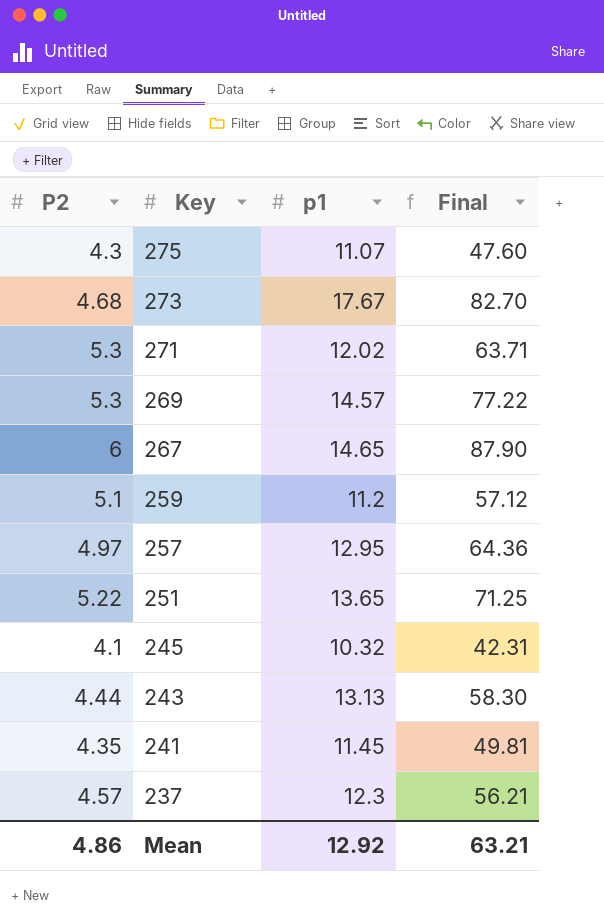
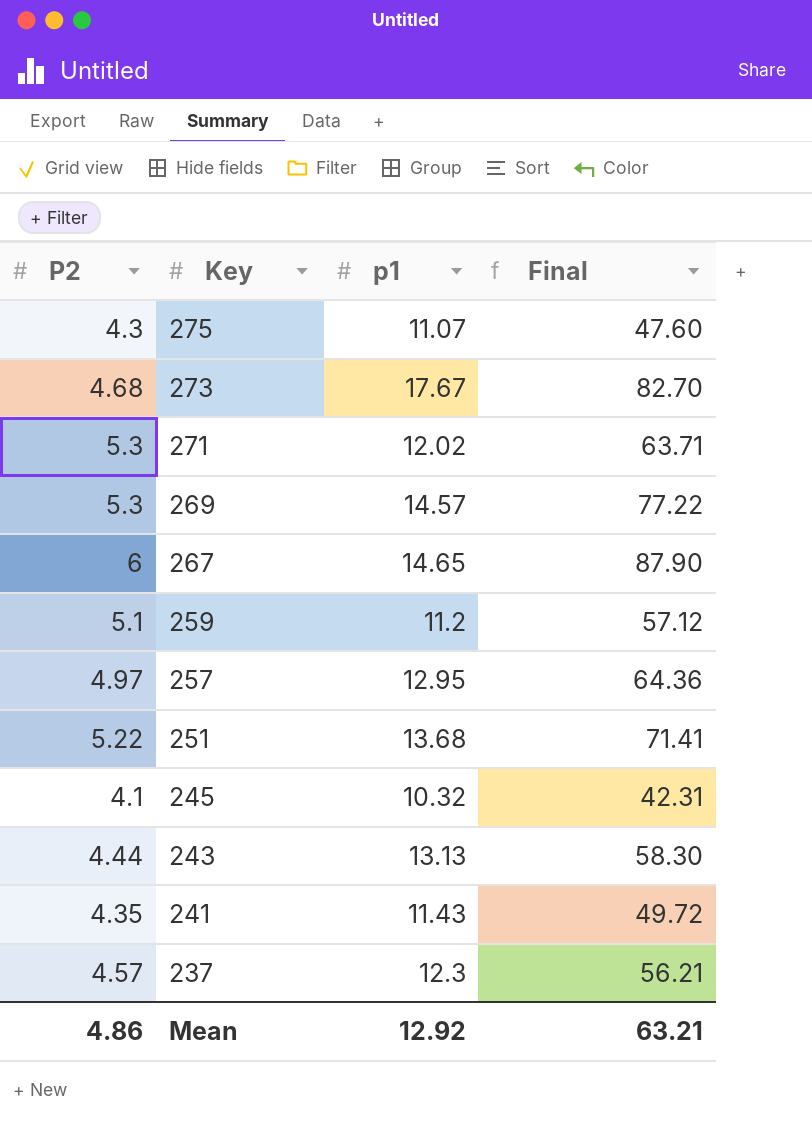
251 | p1: 13.65 -> 13.68
251 | Final: 71.25 -> 71.41
241 | p1: 11.45 -> 11.43
241 | Final: 49.81 -> 49.72

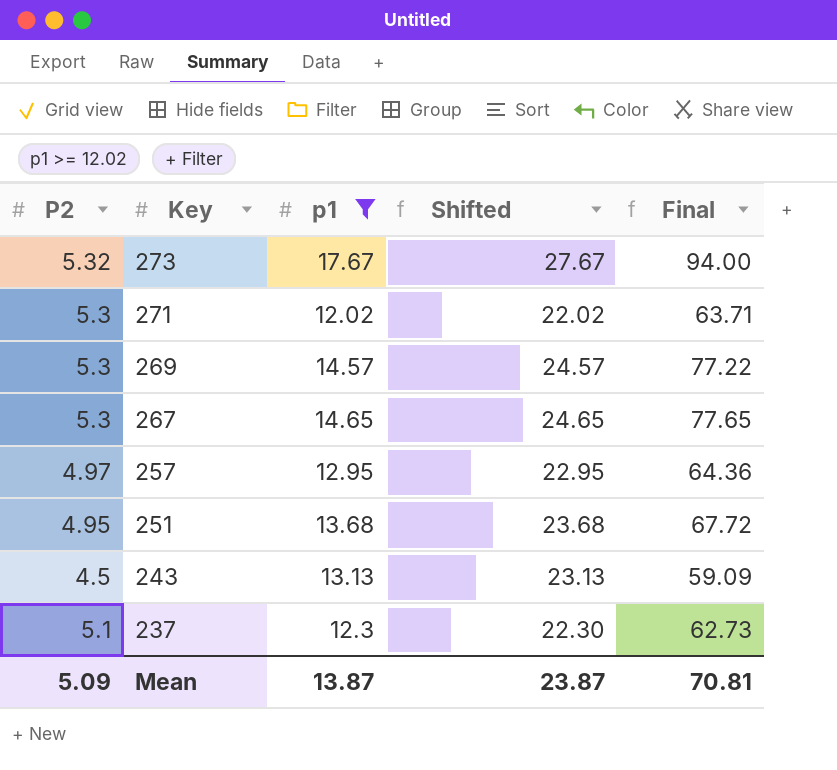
filter: none -> p1 >= 12.02
column Shifted | formula: none -> [p1] + 10
273 | P2: 4.68 -> 5.32
273 | Final: 82.70 -> 94.00
267 | P2: 6 -> 5.3
267 | Final: 87.90 -> 77.65
251 | P2: 5.22 -> 4.95
251 | Final: 71.41 -> 67.72
243 | P2: 4.44 -> 4.5
243 | Final: 58.30 -> 59.09
237 | P2: 4.57 -> 5.1
237 | Final: 56.21 -> 62.73
Mean | P2: 4.86 -> 5.09
Mean | p1: 12.92 -> 13.87
Mean | Final: 63.21 -> 70.81

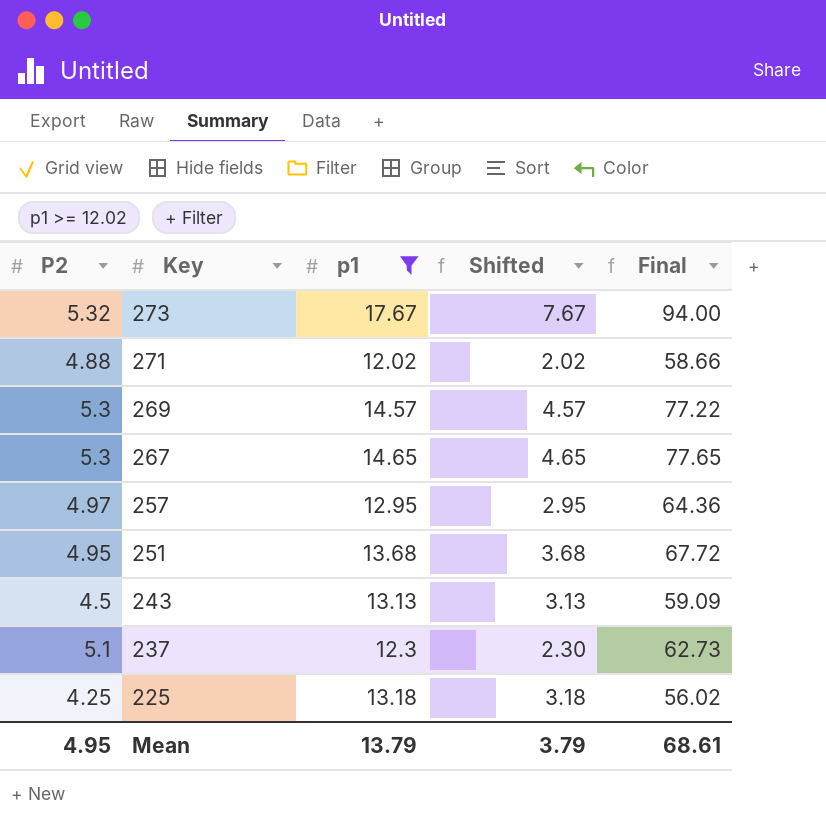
column Shifted | formula: [p1] + 10 -> [p1] - 10
271 | P2: 5.3 -> 4.88
271 | Final: 63.71 -> 58.66
row 225: none -> 4.25 | 13.18 | 3.18 | 56.02
Mean | P2: 5.09 -> 4.95
Mean | p1: 13.87 -> 13.79
Mean | Shifted: 23.87 -> 3.79
Mean | Final: 70.81 -> 68.61

